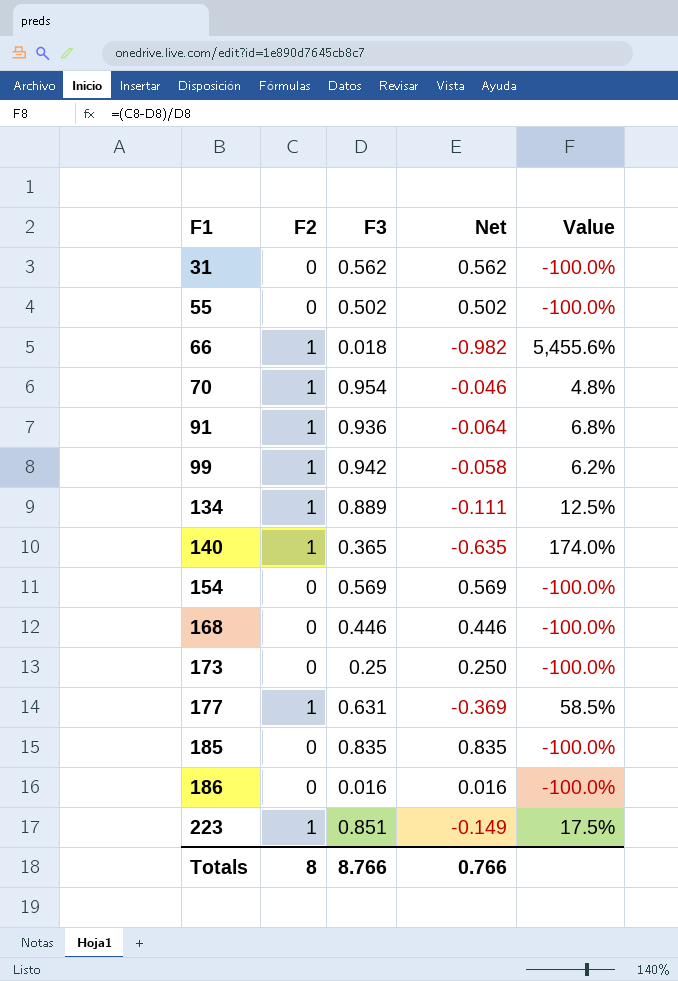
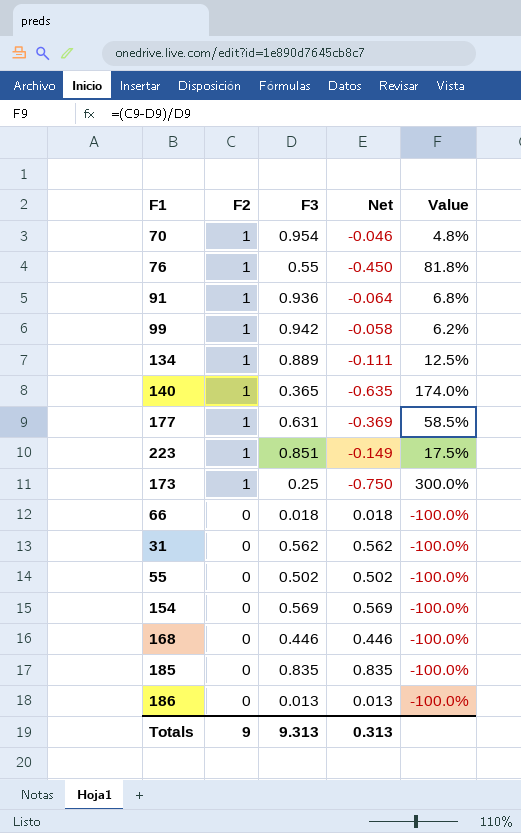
row order: F1 ascending -> F2 descending
row 76: none -> 1 | 0.55 | -0.450 | 81.8%
173 | F2: 0 -> 1
173 | Net: 0.250 -> -0.750
173 | Value: -100.0% -> 300.0%
66 | F2: 1 -> 0
66 | Net: -0.982 -> 0.018
66 | Value: 5,455.6% -> -100.0%
186 | F3: 0.016 -> 0.013
186 | Net: 0.016 -> 0.013
Totals | F2: 8 -> 9
Totals | F3: 8.766 -> 9.313
Totals | Net: 0.766 -> 0.313

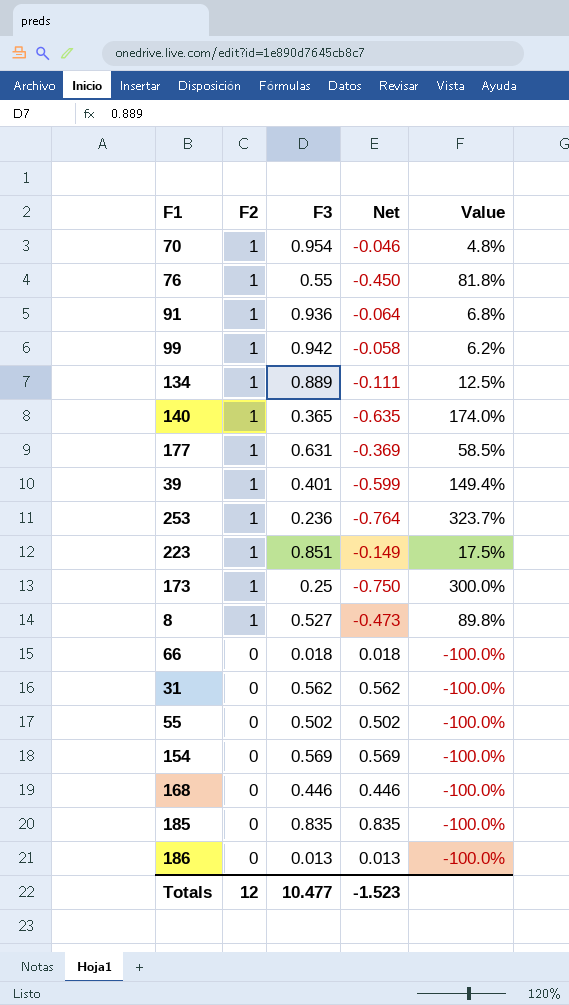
row 39: none -> 1 | 0.401 | -0.599 | 149.4%
row 253: none -> 1 | 0.236 | -0.764 | 323.7%
row 8: none -> 1 | 0.527 | -0.473 | 89.8%
Totals | F2: 9 -> 12
Totals | F3: 9.313 -> 10.477
Totals | Net: 0.313 -> -1.523

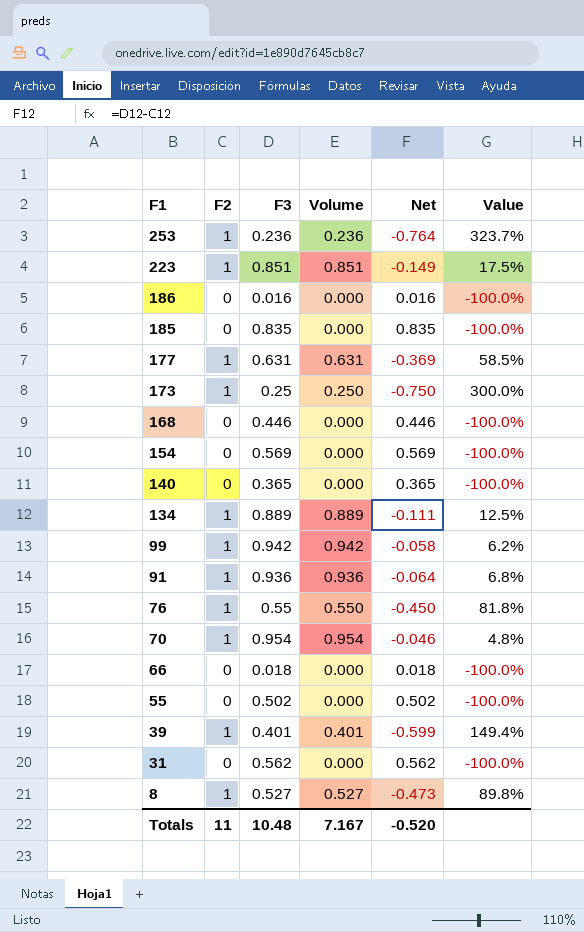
row order: F2 descending -> F1 descending
column Volume | formula: none -> [F2] * [F3]
186 | F3: 0.013 -> 0.016
186 | Net: 0.013 -> 0.016
140 | F2: 1 -> 0
140 | Net: -0.635 -> 0.365
140 | Value: 174.0% -> -100.0%
Totals | F2: 12 -> 11
Totals | F3: 10.477 -> 10.48
Totals | Net: -1.523 -> -0.520

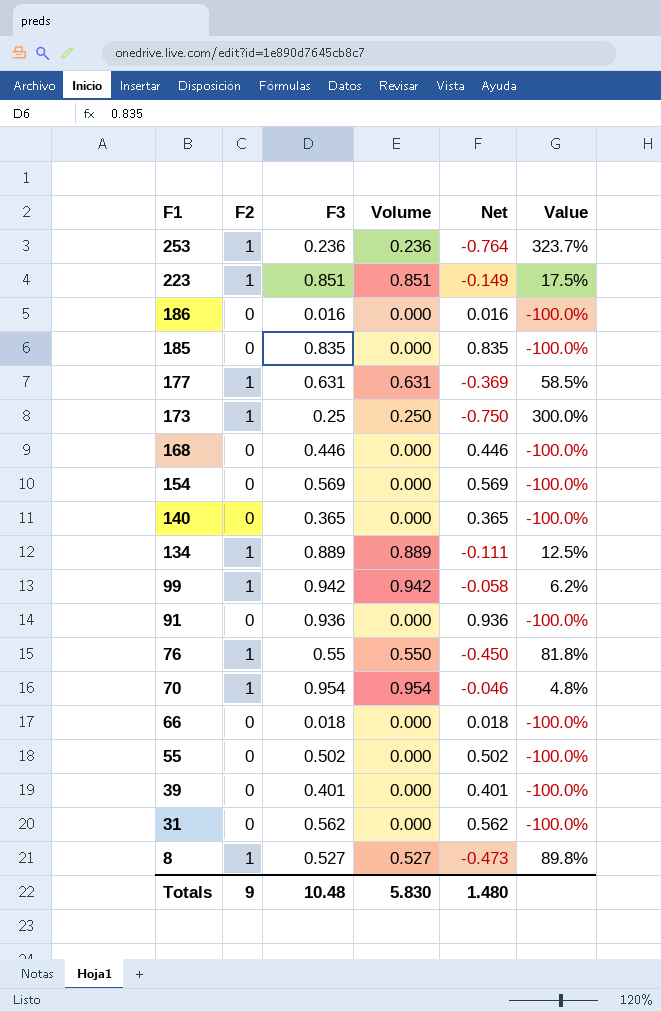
91 | F2: 1 -> 0
91 | Volume: 0.936 -> 0.000
91 | Net: -0.064 -> 0.936
91 | Value: 6.8% -> -100.0%
39 | F2: 1 -> 0
39 | Volume: 0.401 -> 0.000
39 | Net: -0.599 -> 0.401
39 | Value: 149.4% -> -100.0%
Totals | F2: 11 -> 9
Totals | Volume: 7.167 -> 5.830
Totals | Net: -0.520 -> 1.480

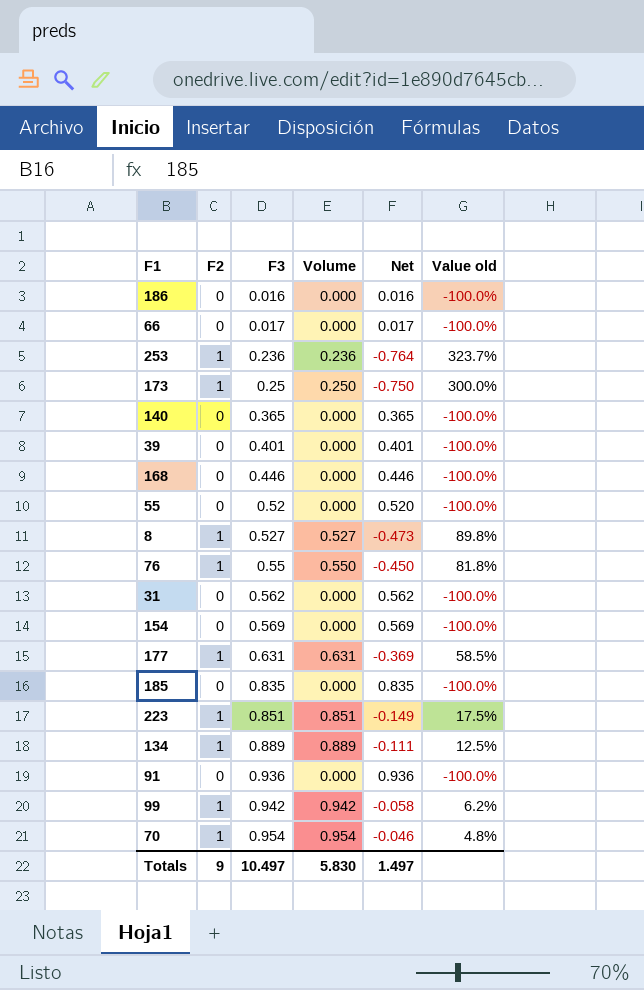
row order: F1 descending -> F3 ascending
column name: Value -> Value old
66 | F3: 0.018 -> 0.017
66 | Net: 0.018 -> 0.017
55 | F3: 0.502 -> 0.52
55 | Net: 0.502 -> 0.520
Totals | F3: 10.48 -> 10.497
Totals | Net: 1.480 -> 1.497

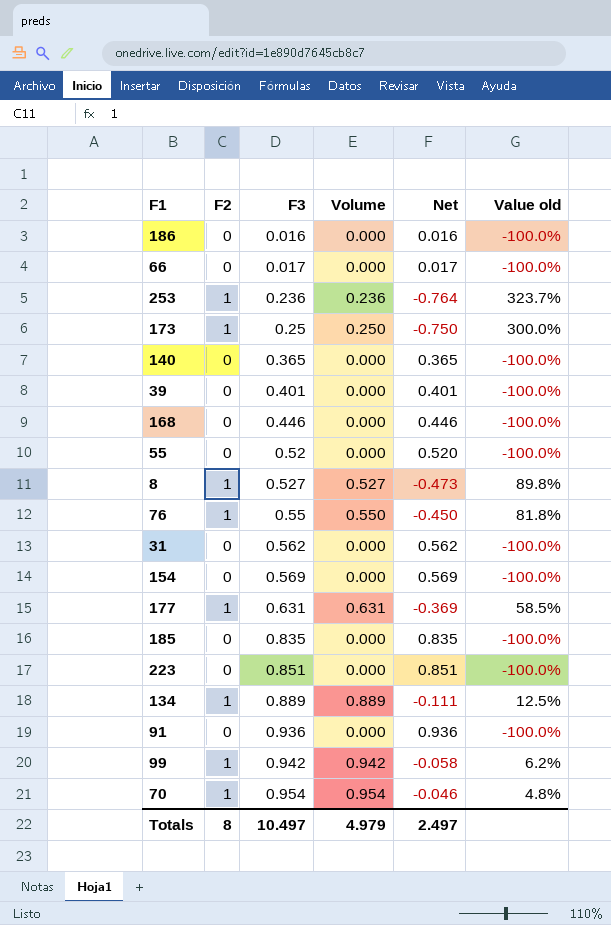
223 | F2: 1 -> 0
223 | Volume: 0.851 -> 0.000
223 | Net: -0.149 -> 0.851
223 | Value old: 17.5% -> -100.0%
Totals | F2: 9 -> 8
Totals | Volume: 5.830 -> 4.979
Totals | Net: 1.497 -> 2.497

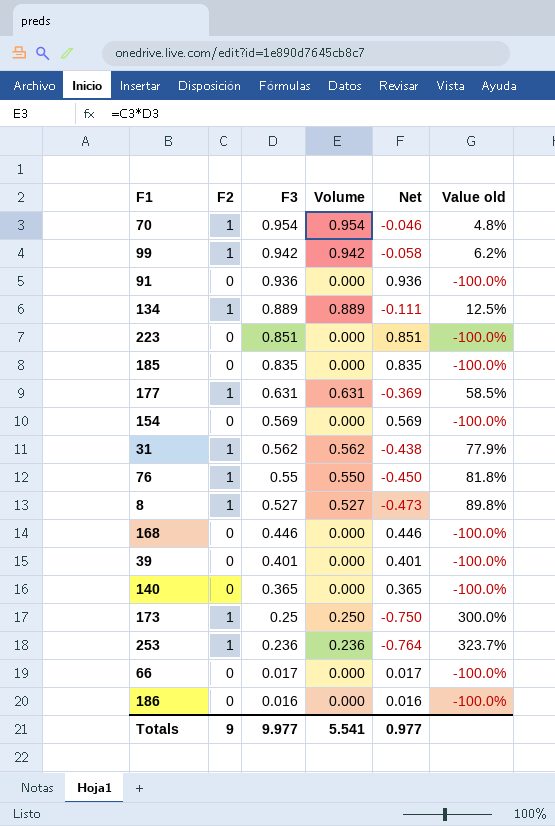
row order: F3 ascending -> F3 descending
row 55: 0 | 0.52 | 0.000 | 0.520 | -100.0% -> none
31 | F2: 0 -> 1
31 | Volume: 0.000 -> 0.562
31 | Net: 0.562 -> -0.438
31 | Value old: -100.0% -> 77.9%
Totals | F2: 8 -> 9
Totals | F3: 10.497 -> 9.977
Totals | Volume: 4.979 -> 5.541
Totals | Net: 2.497 -> 0.977

